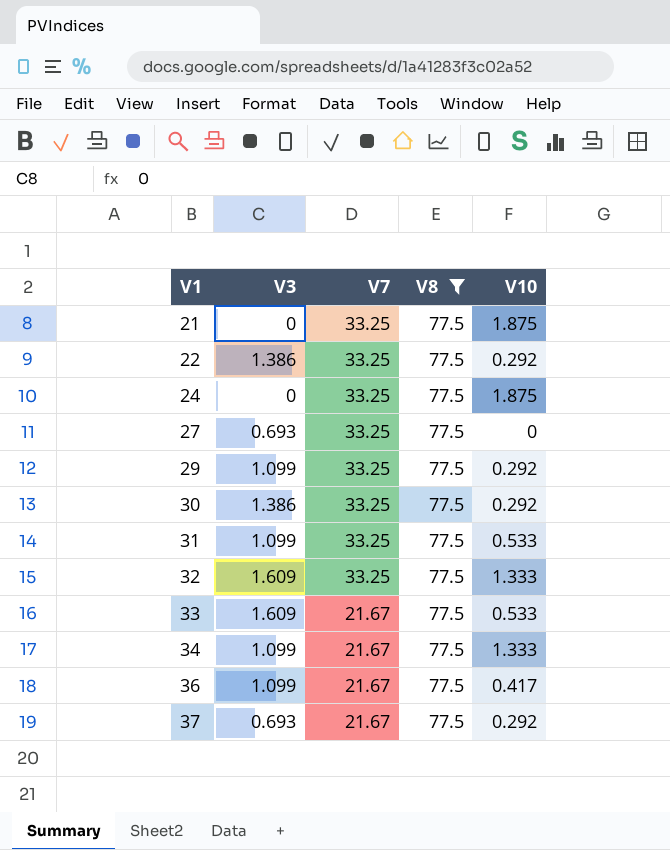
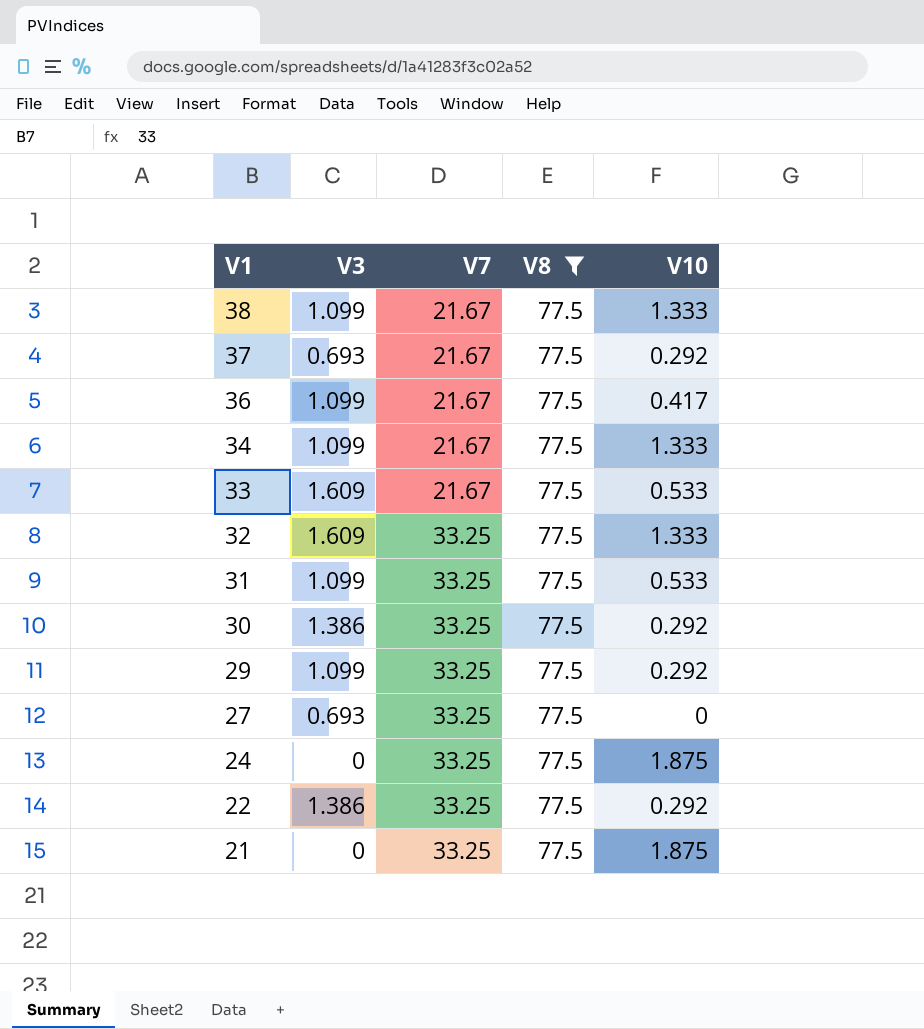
row order: V1 ascending -> V1 descending
row 38: none -> 1.099 | 21.67 | 77.5 | 1.333

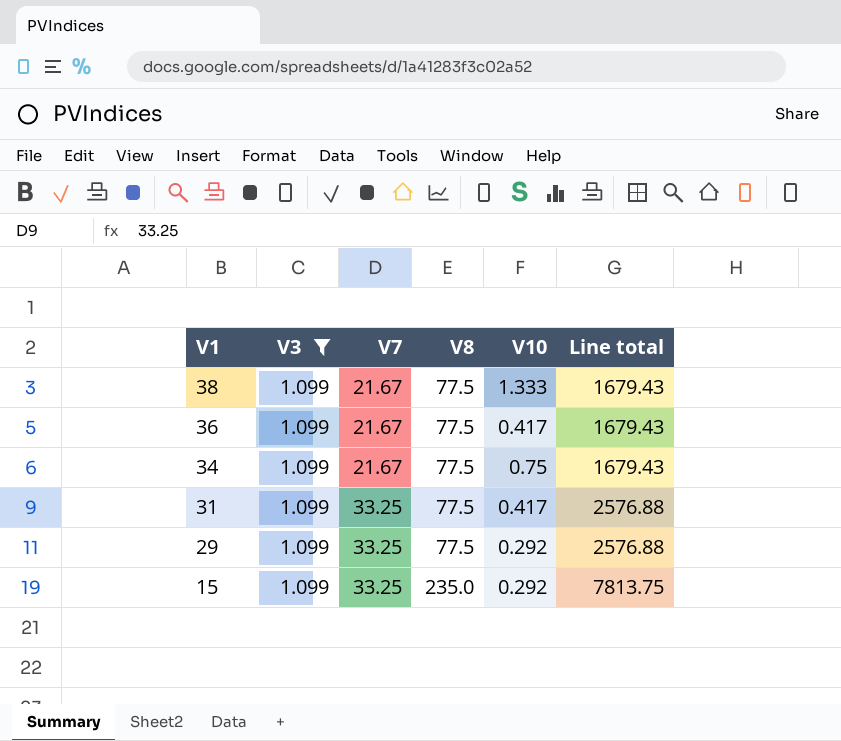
filter: V8 = 77.5 -> V3 = 1.099
column Line total | formula: none -> [V7] * [V8]
34 | V10: 1.333 -> 0.75
31 | V10: 0.533 -> 0.417

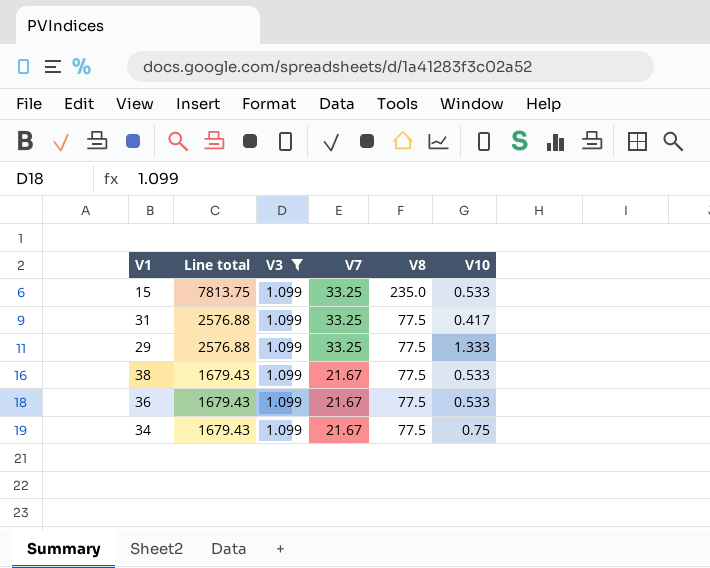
row order: V1 descending -> Line total descending
column Line total | position: 6 -> 2
15 | V10: 0.292 -> 0.533
29 | V10: 0.292 -> 1.333
38 | V10: 1.333 -> 0.533
36 | V10: 0.417 -> 0.533

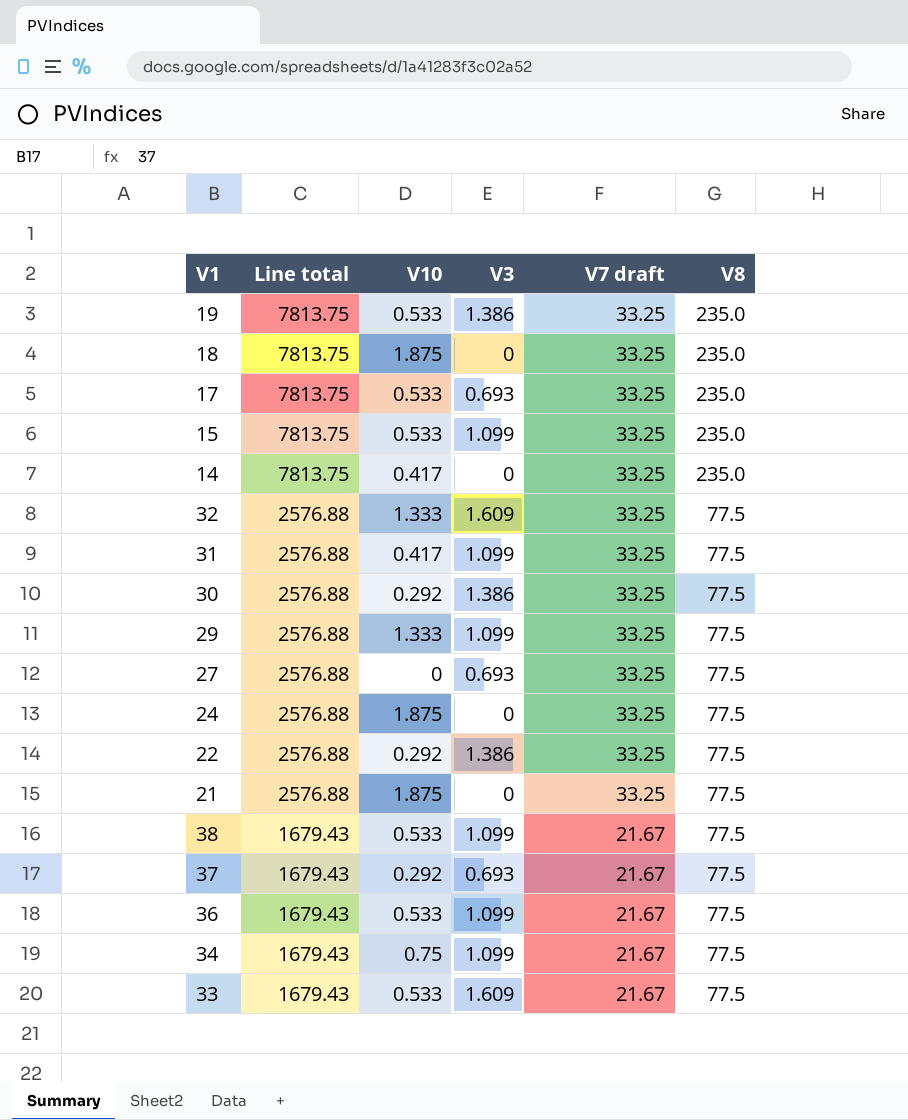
filter: V3 = 1.099 -> none
column V10 | position: 6 -> 3
column name: V7 -> V7 draft

